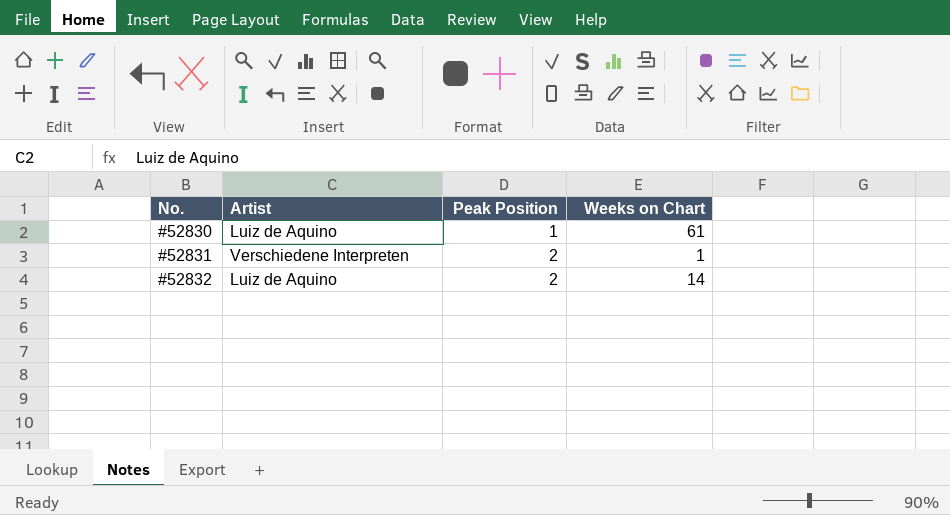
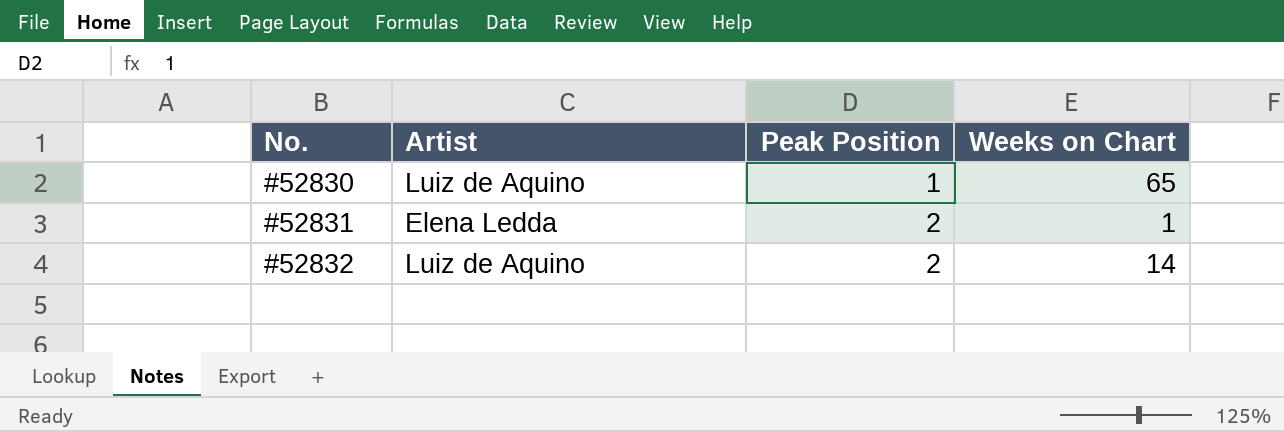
#52830 | Weeks on Chart: 61 -> 65
#52831 | Artist: Verschiedene Interpreten -> Elena Ledda

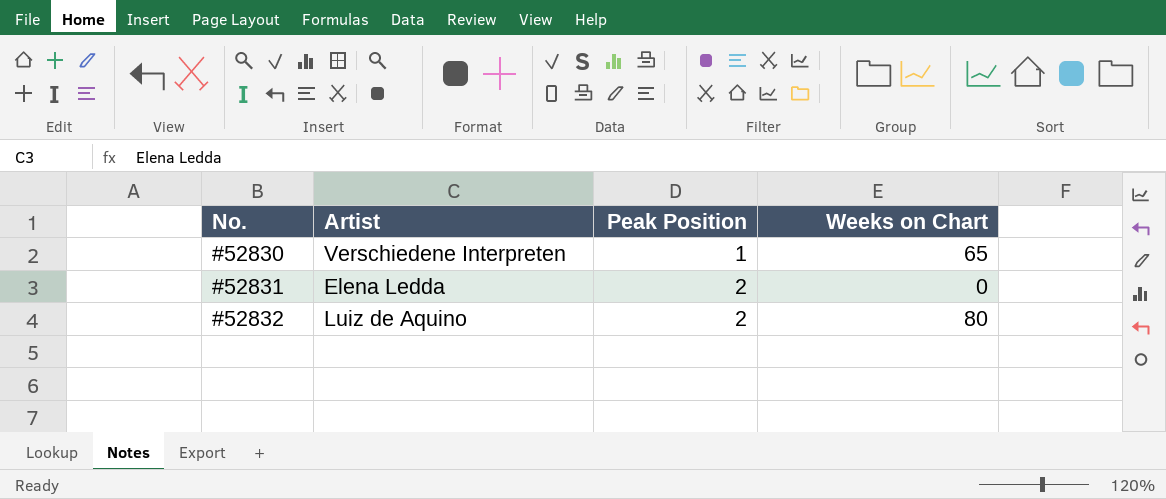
#52830 | Artist: Luiz de Aquino -> Verschiedene Interpreten
#52831 | Weeks on Chart: 1 -> 0
#52832 | Weeks on Chart: 14 -> 80

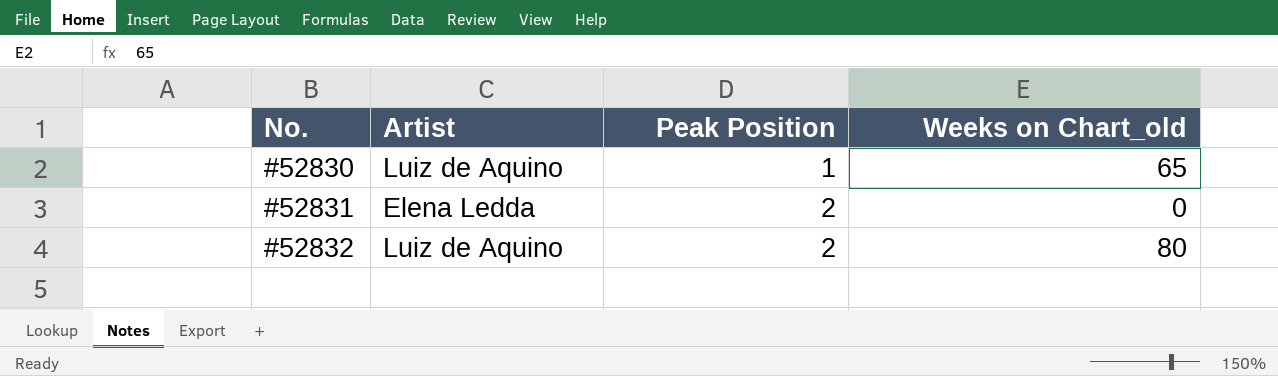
column name: Weeks on Chart -> Weeks on Chart_old
#52830 | Artist: Verschiedene Interpreten -> Luiz de Aquino

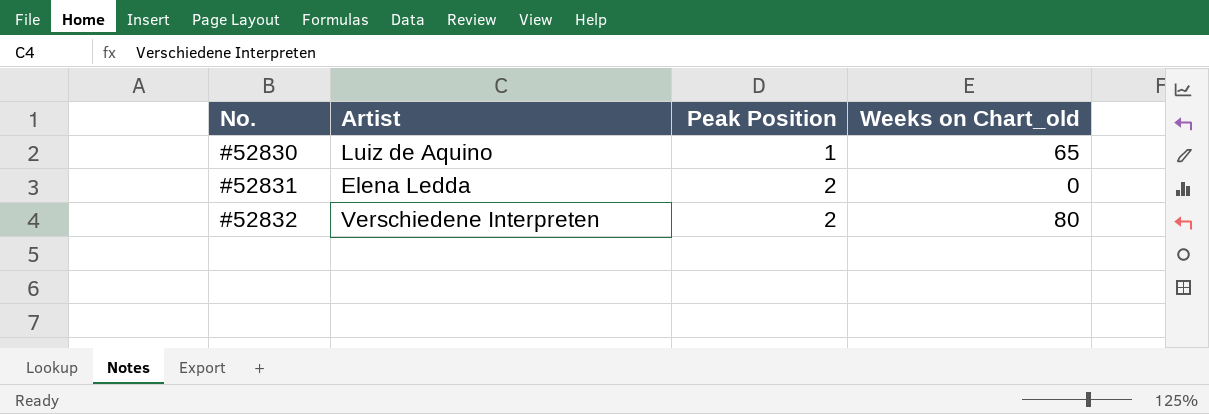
#52832 | Artist: Luiz de Aquino -> Verschiedene Interpreten

